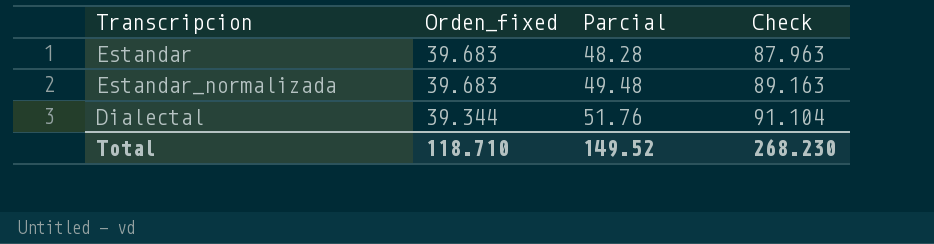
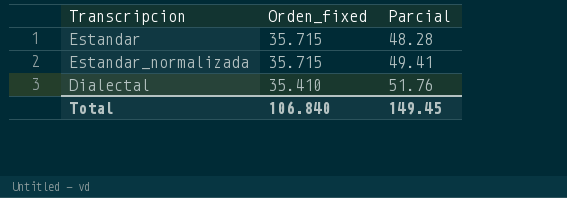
column Check | formula: [Orden_fixed] + [Parcial] -> none
Estandar | Orden_fixed: 39.683 -> 35.715
Estandar_normalizada | Orden_fixed: 39.683 -> 35.715
Estandar_normalizada | Parcial: 49.48 -> 49.41
Dialectal | Orden_fixed: 39.344 -> 35.410
Total | Orden_fixed: 118.710 -> 106.840
Total | Parcial: 149.52 -> 149.45

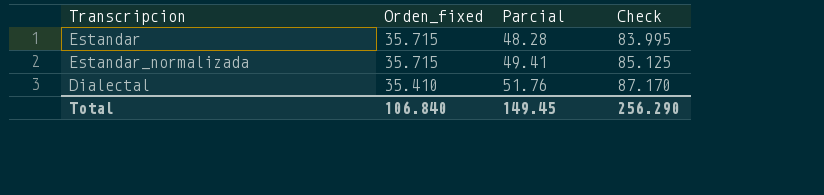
column Check | formula: none -> [Orden_fixed] + [Parcial]

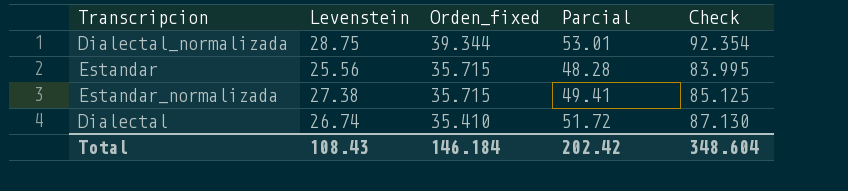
column Levenstein | position: none -> 2
row Dialectal_normalizada: none -> 28.75 | 39.344 | 53.01 | 92.354
Dialectal | Parcial: 51.76 -> 51.72
Dialectal | Check: 87.170 -> 87.130
Total | Orden_fixed: 106.840 -> 146.184
Total | Parcial: 149.45 -> 202.42
Total | Check: 256.290 -> 348.604

